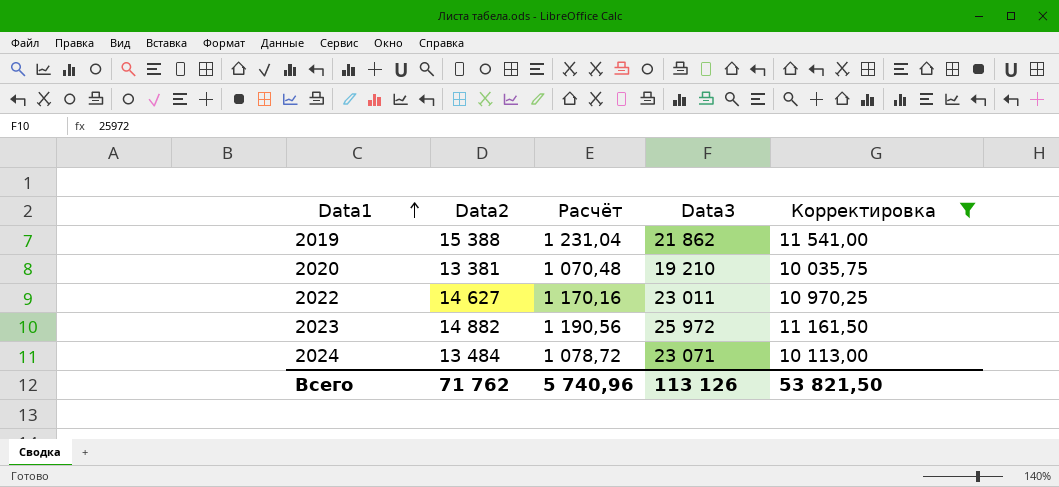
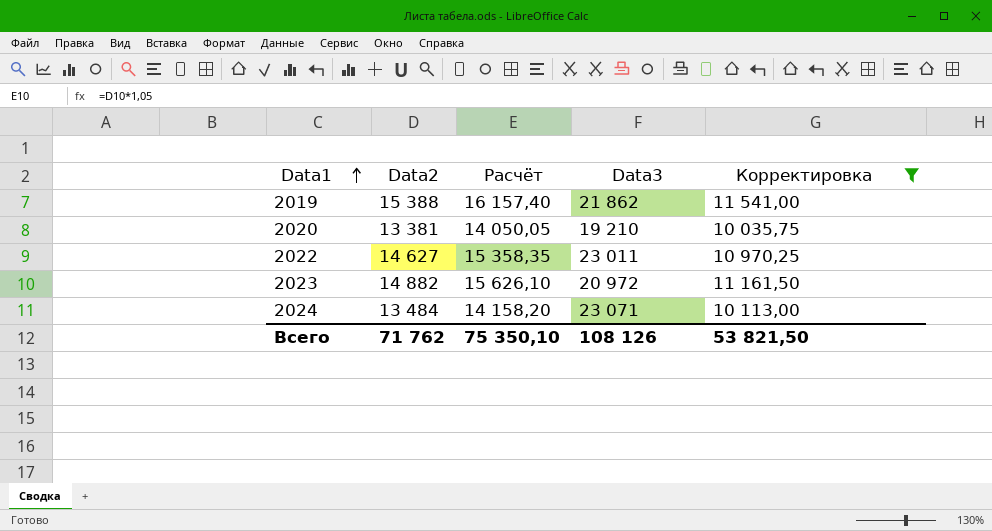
column Расчёт | formula: [Data2] * 0,08 -> [Data2] * 1,05
2023 | Data3: 25 972 -> 20 972
Всего | Расчёт: 5 740,96 -> 75 350,10
Всего | Data3: 113 126 -> 108 126

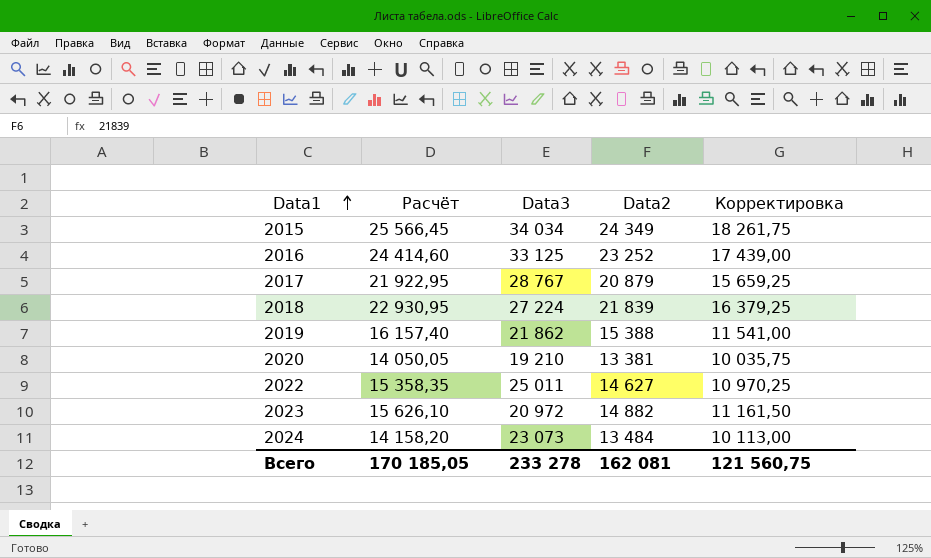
filter: Корректировка <= 11 541,00 -> none
column Data2 | position: 2 -> 4
2022 | Data3: 23 011 -> 25 011
2024 | Data3: 23 071 -> 23 073
Всего | Расчёт: 75 350,10 -> 170 185,05
Всего | Data3: 108 126 -> 233 278
Всего | Data2: 71 762 -> 162 081
Всего | Корректировка: 53 821,50 -> 121 560,75

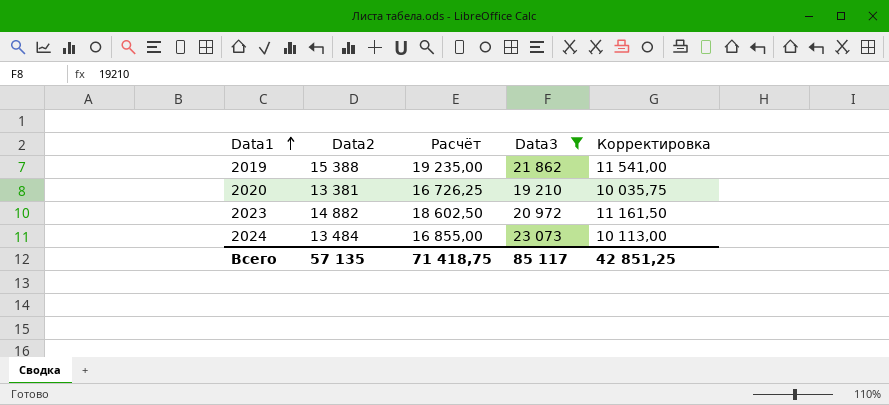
filter: none -> Data3 <= 23 073
column Data2 | position: 4 -> 2
column Расчёт | formula: [Data2] * 1,05 -> [Data2] * 1,25
Всего | Data2: 162 081 -> 57 135
Всего | Расчёт: 170 185,05 -> 71 418,75
Всего | Data3: 233 278 -> 85 117
Всего | Корректировка: 121 560,75 -> 42 851,25

